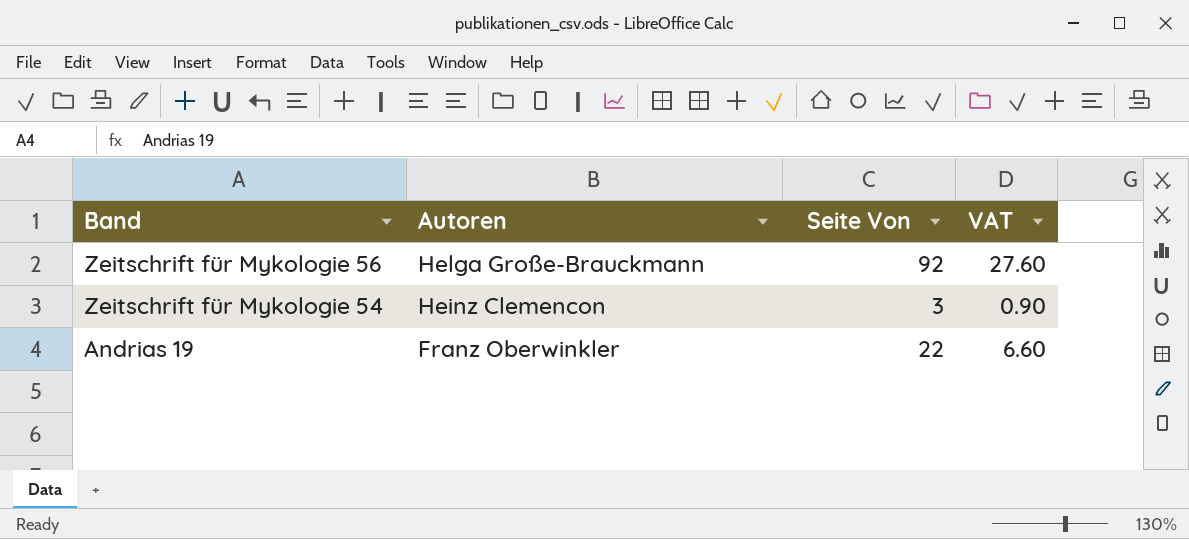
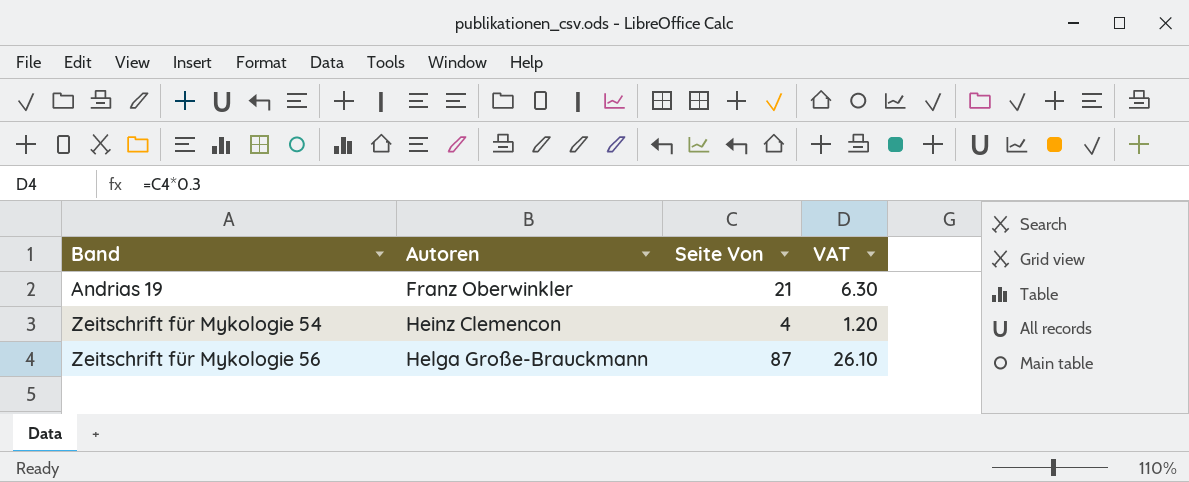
row order: Band descending -> Band ascending
Andrias 19 | Seite Von: 22 -> 21
Andrias 19 | VAT: 6.60 -> 6.30
Zeitschrift für Mykologie 54 | Seite Von: 3 -> 4
Zeitschrift für Mykologie 54 | VAT: 0.90 -> 1.20
Zeitschrift für Mykologie 56 | Seite Von: 92 -> 87
Zeitschrift für Mykologie 56 | VAT: 27.60 -> 26.10

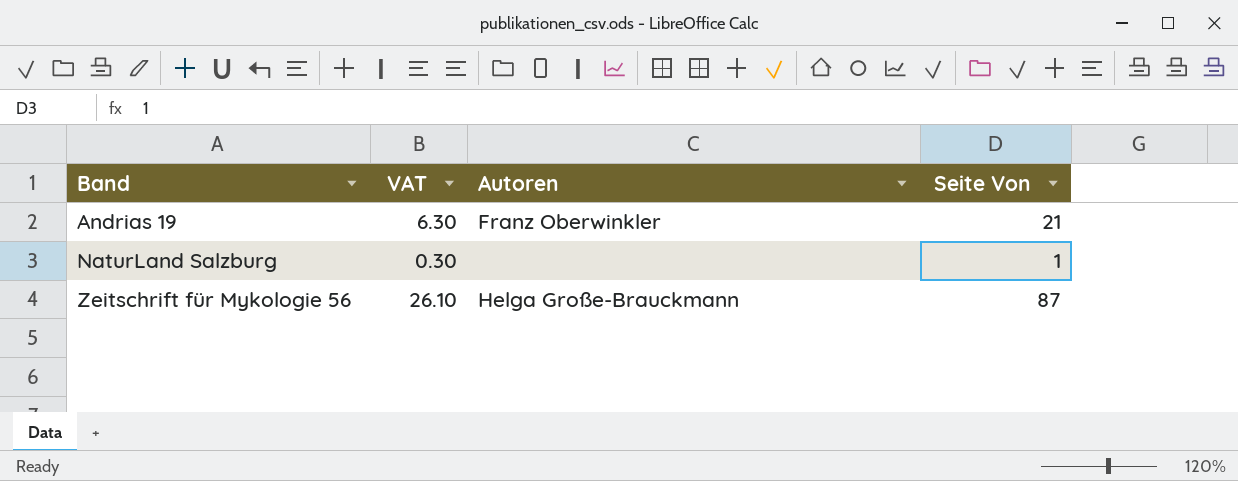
column VAT | position: 4 -> 2
row Zeitschrift für Mykologie 54: Heinz Clemencon | 4 | 1.20 -> none
row NaturLand Salzburg: none -> 0.30 | none | 1

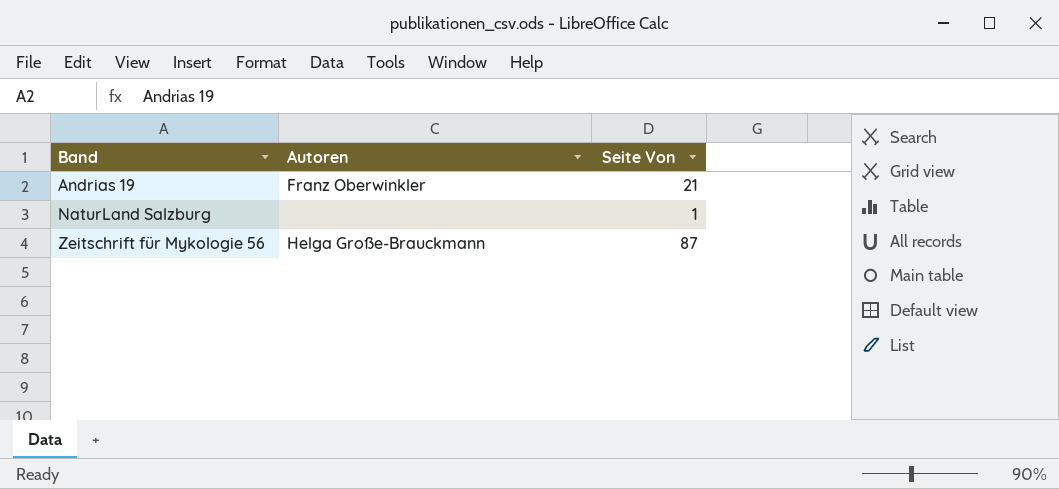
column VAT | formula: [Seite Von] * 0.3 -> none

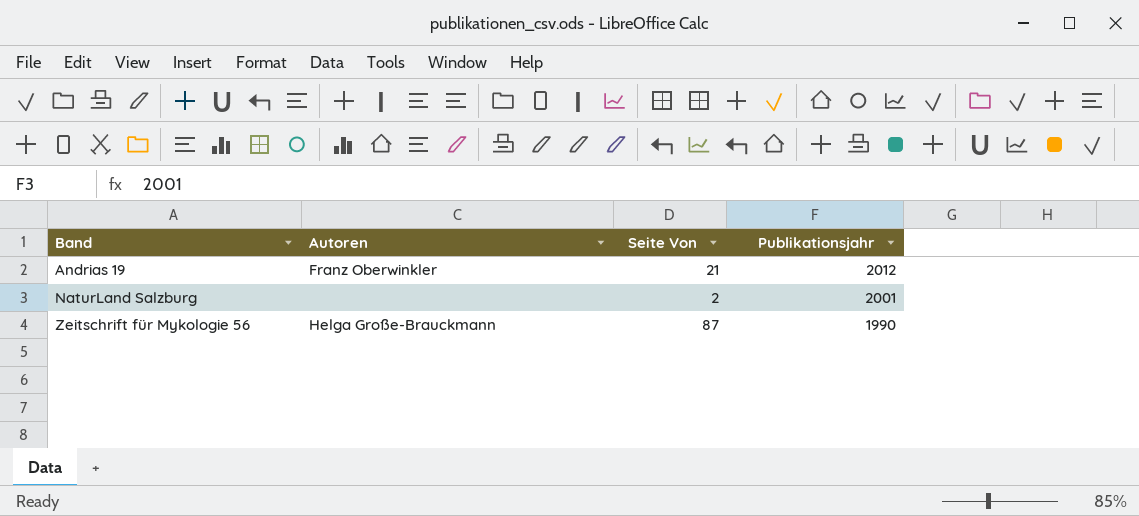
column Publikationsjahr | position: none -> 4
NaturLand Salzburg | Seite Von: 1 -> 2

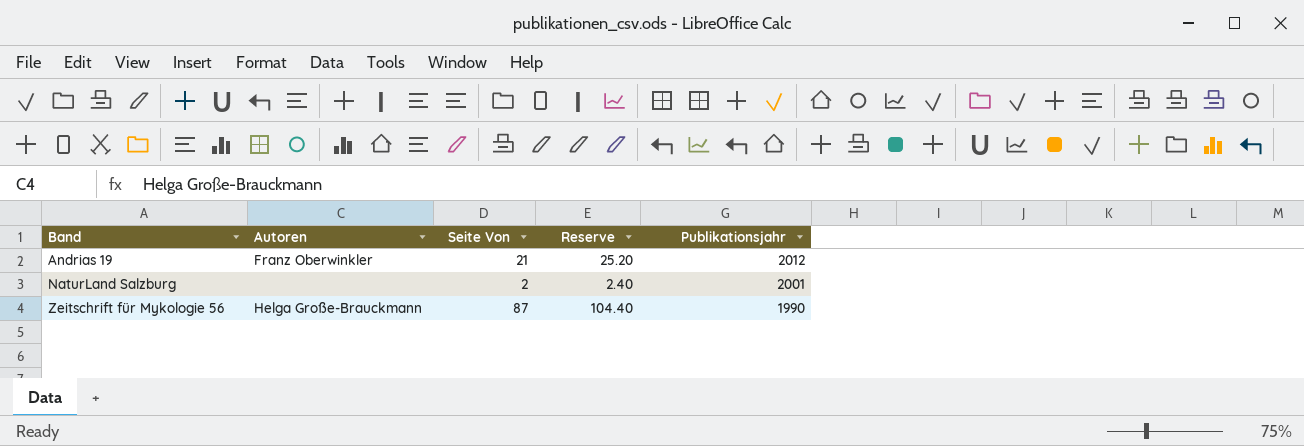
column Reserve | formula: none -> [Seite Von] * 1.2

